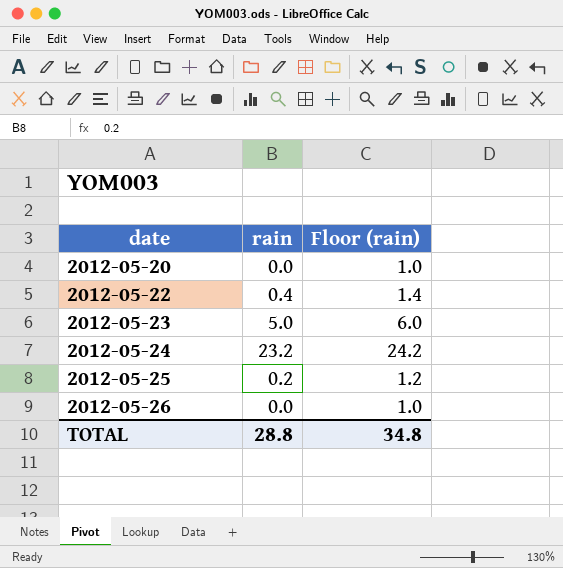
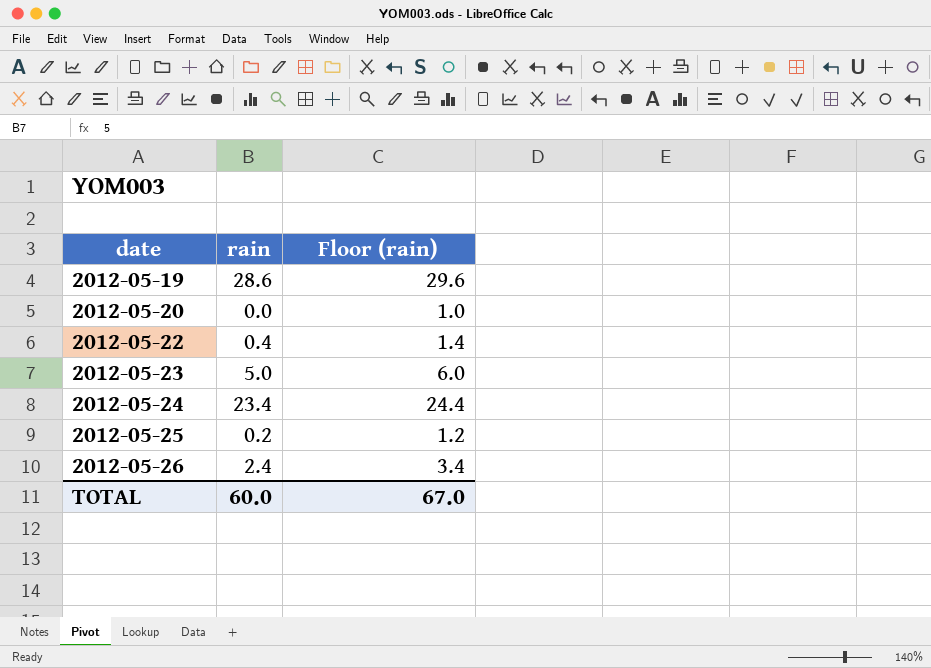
row 2012-05-19: none -> 28.6 | 29.6
2012-05-24 | rain: 23.2 -> 23.4
2012-05-24 | Floor (rain): 24.2 -> 24.4
2012-05-26 | rain: 0.0 -> 2.4
2012-05-26 | Floor (rain): 1.0 -> 3.4
TOTAL | rain: 28.8 -> 60.0
TOTAL | Floor (rain): 34.8 -> 67.0

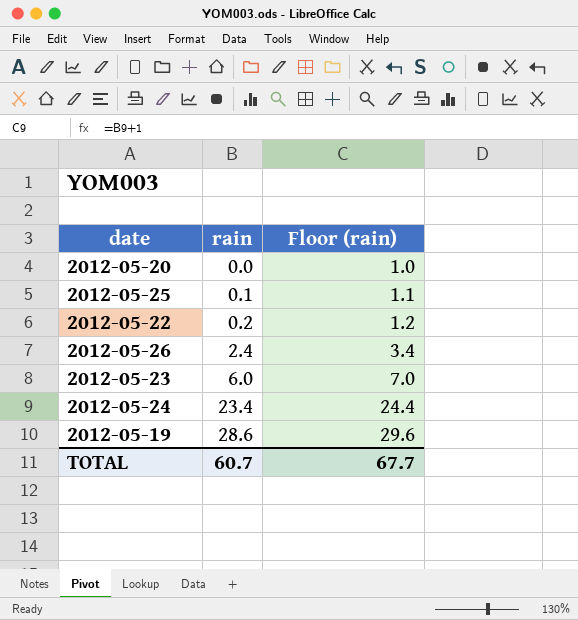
row order: date ascending -> rain ascending
2012-05-25 | rain: 0.2 -> 0.1
2012-05-25 | Floor (rain): 1.2 -> 1.1
2012-05-22 | rain: 0.4 -> 0.2
2012-05-22 | Floor (rain): 1.4 -> 1.2
2012-05-23 | rain: 5.0 -> 6.0
2012-05-23 | Floor (rain): 6.0 -> 7.0
TOTAL | rain: 60.0 -> 60.7
TOTAL | Floor (rain): 67.0 -> 67.7

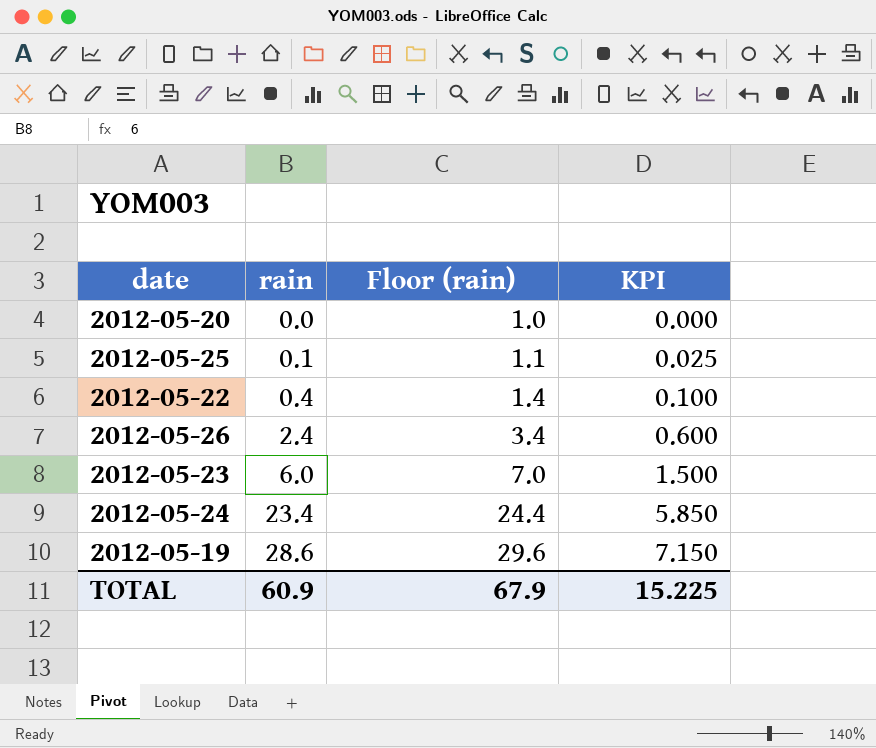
column KPI | formula: none -> [rain] * 0.25
2012-05-22 | rain: 0.2 -> 0.4
2012-05-22 | Floor (rain): 1.2 -> 1.4
TOTAL | rain: 60.7 -> 60.9
TOTAL | Floor (rain): 67.7 -> 67.9

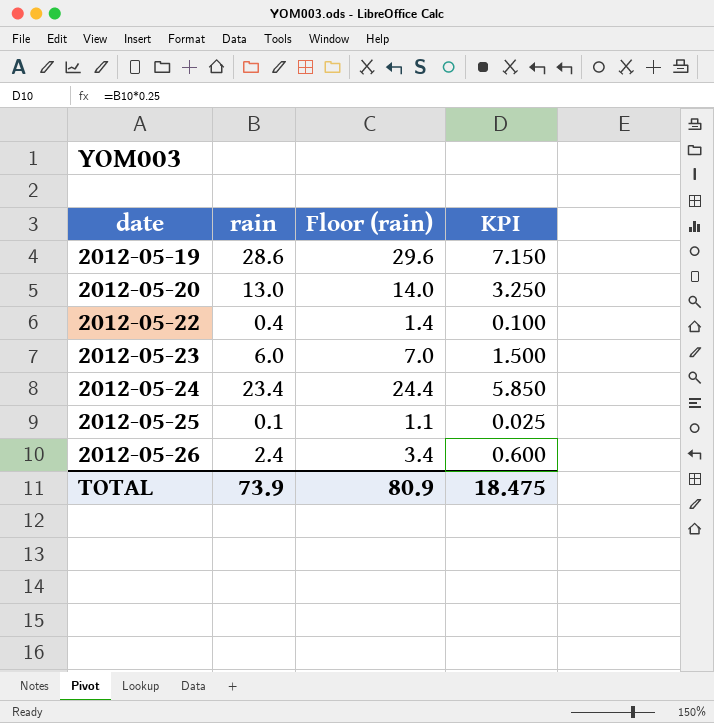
row order: rain ascending -> date ascending
2012-05-20 | rain: 0.0 -> 13.0
2012-05-20 | Floor (rain): 1.0 -> 14.0
2012-05-20 | KPI: 0.000 -> 3.250
TOTAL | rain: 60.9 -> 73.9
TOTAL | Floor (rain): 67.9 -> 80.9
TOTAL | KPI: 15.225 -> 18.475

